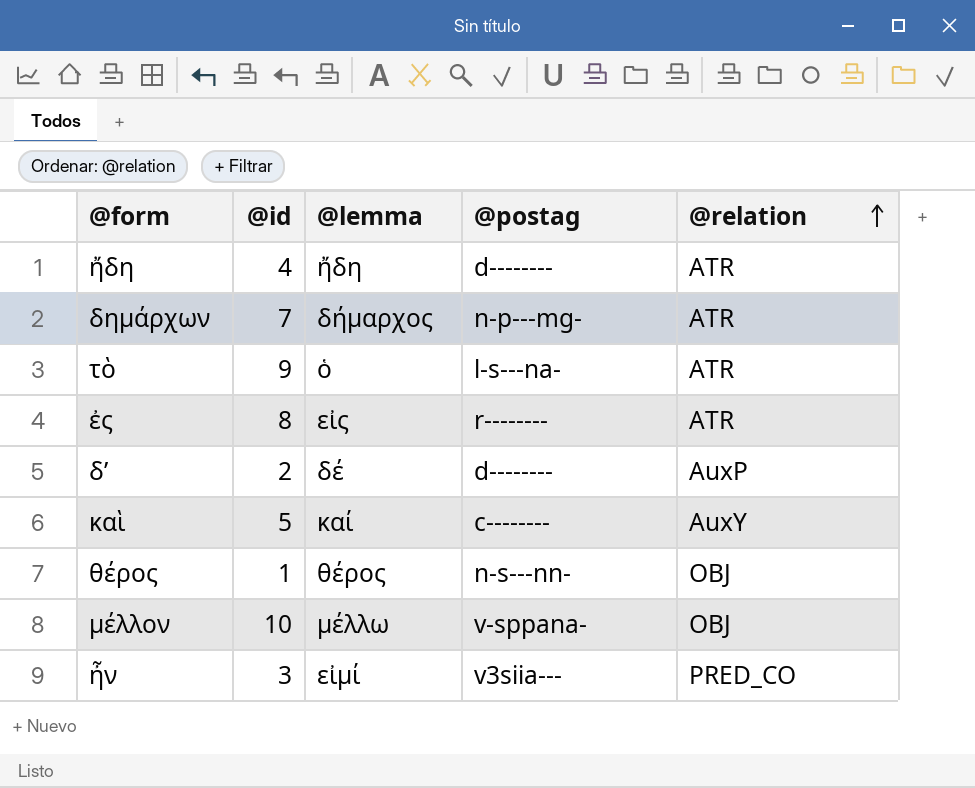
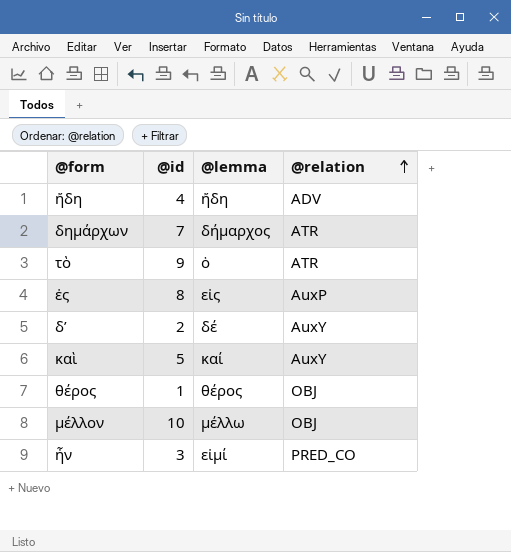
column @postag | position: 4 -> none
ἤδη | @relation: ATR -> ADV
ἐς | @relation: ATR -> AuxP
δʼ | @relation: AuxP -> AuxY

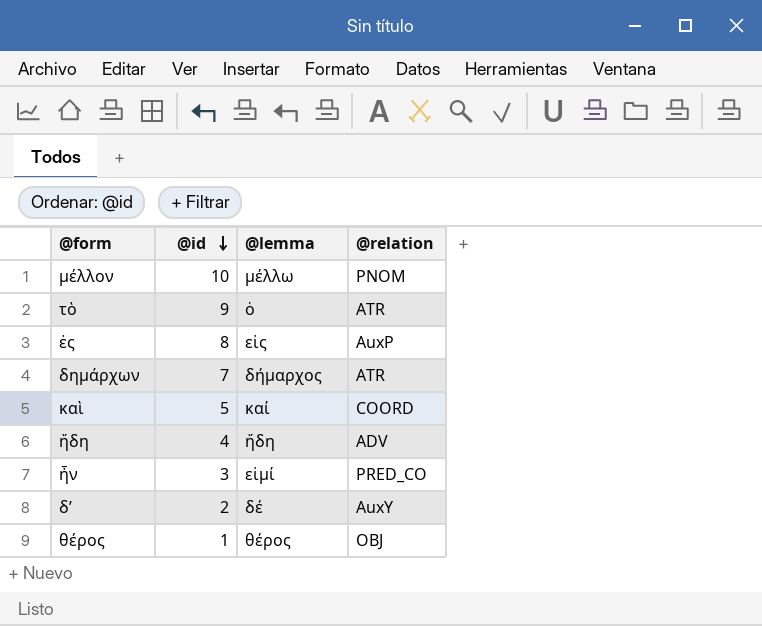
row order: @relation ascending -> @id descending
μέλλον | @relation: OBJ -> PNOM
καὶ | @relation: AuxY -> COORD

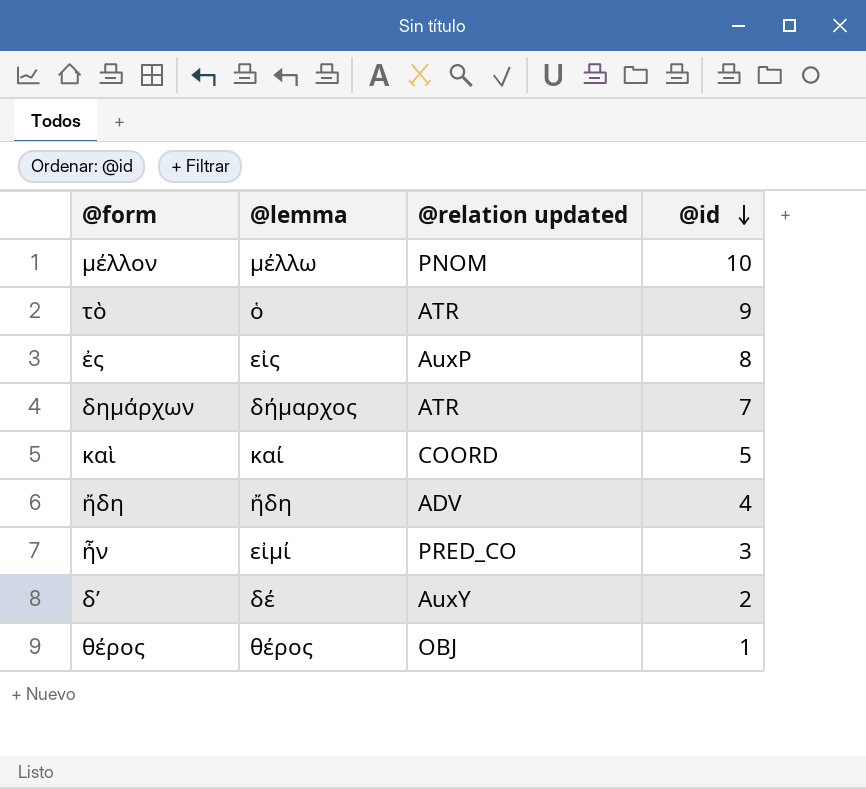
column name: @relation -> @relation updated
column @id | position: 2 -> 4

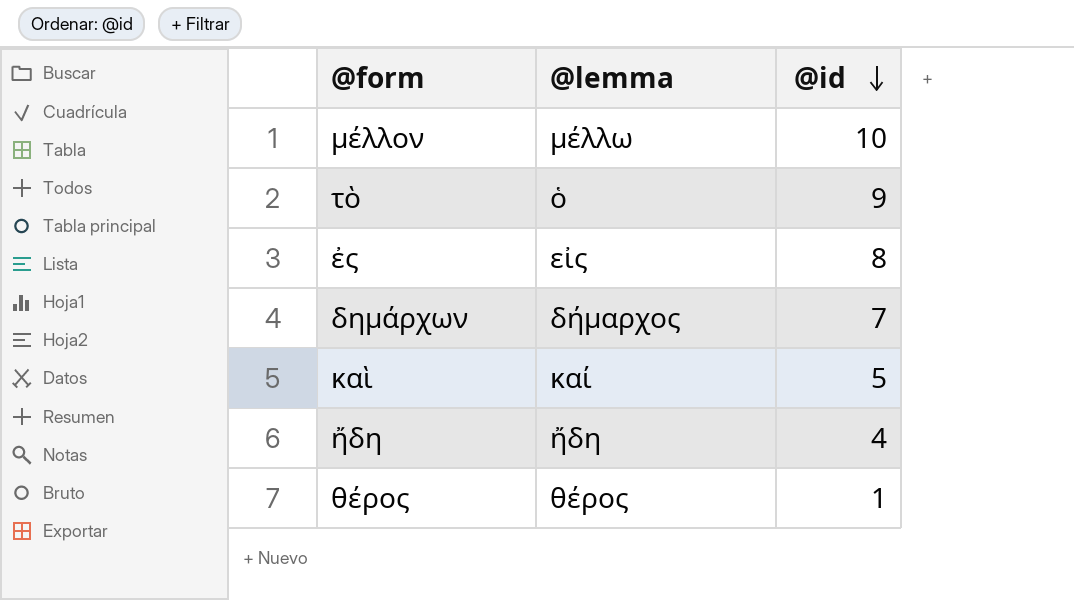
column @relation updated | position: 3 -> none
row ἦν: εἰμί | PRED_CO | 3 -> none
row δʼ: δέ | AuxY | 2 -> none

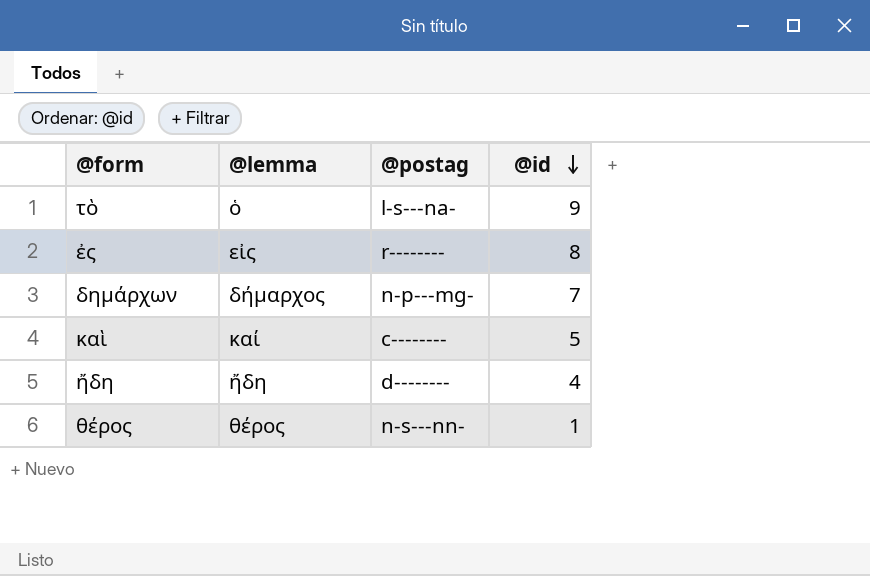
column @postag | position: none -> 3
row μέλλον: μέλλω | 10 -> none

